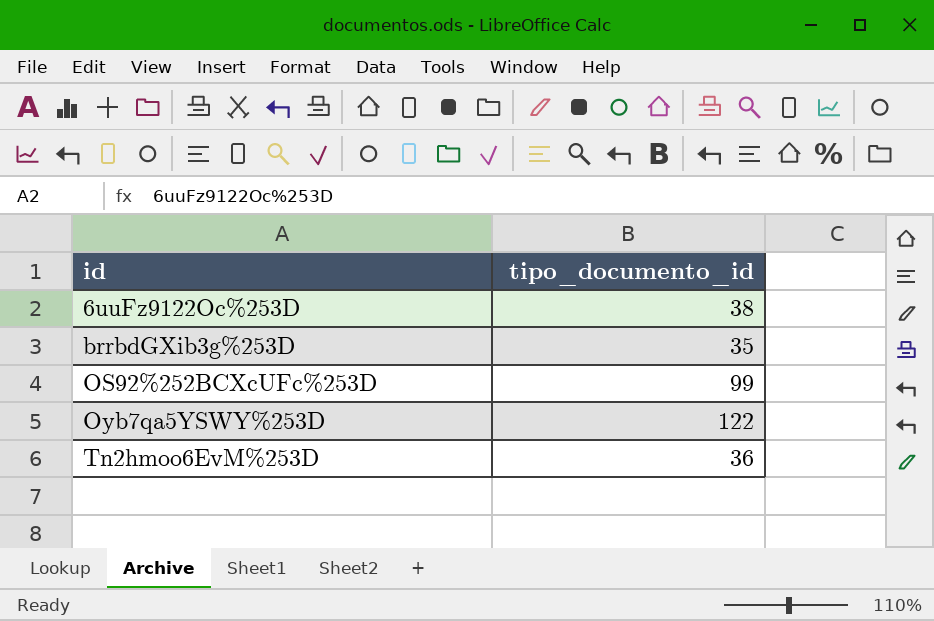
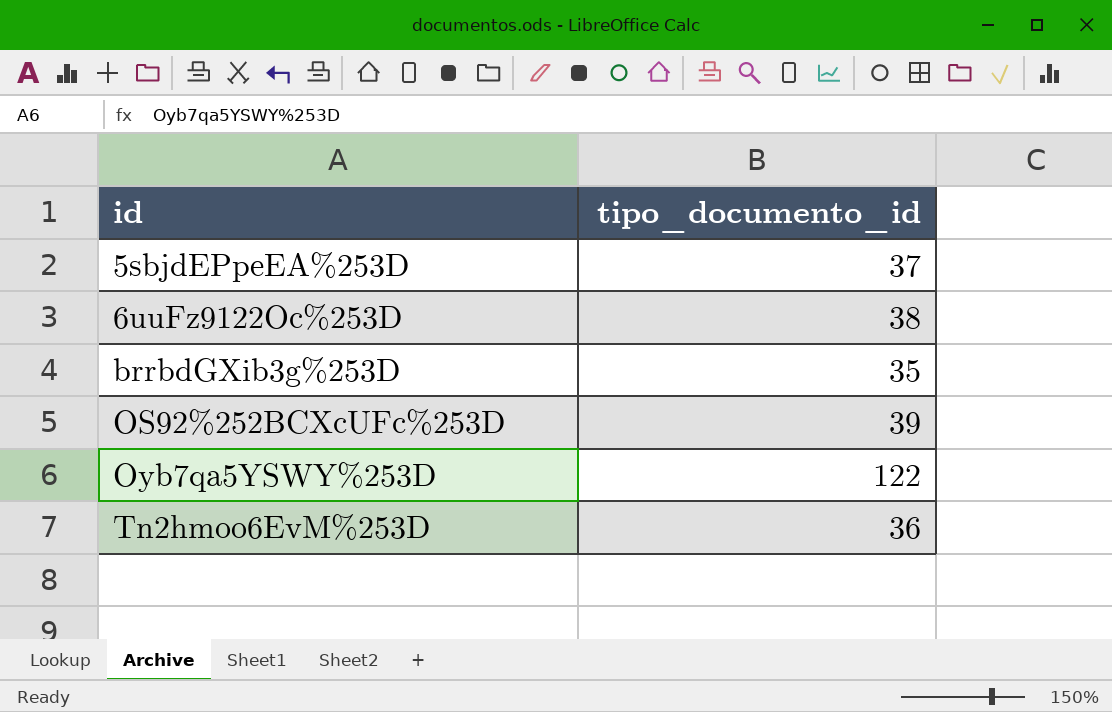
row 5sbjdEPpeEA%253D: none -> 37
OS92%252BCXcUFc%253D | tipo_documento_id: 99 -> 39

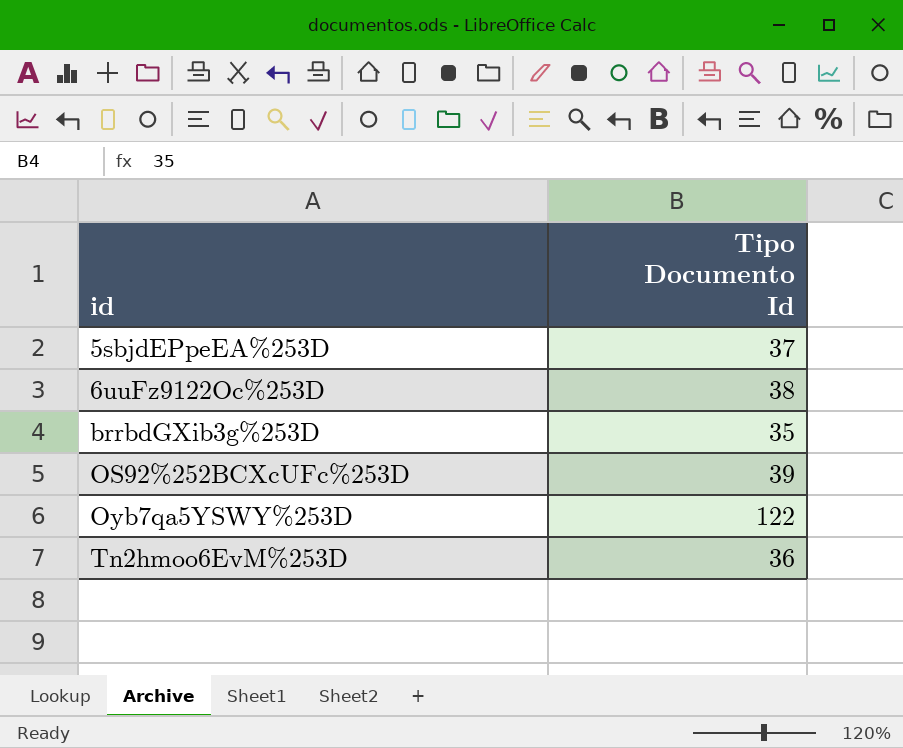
column name: tipo_documento_id -> Tipo Documento Id

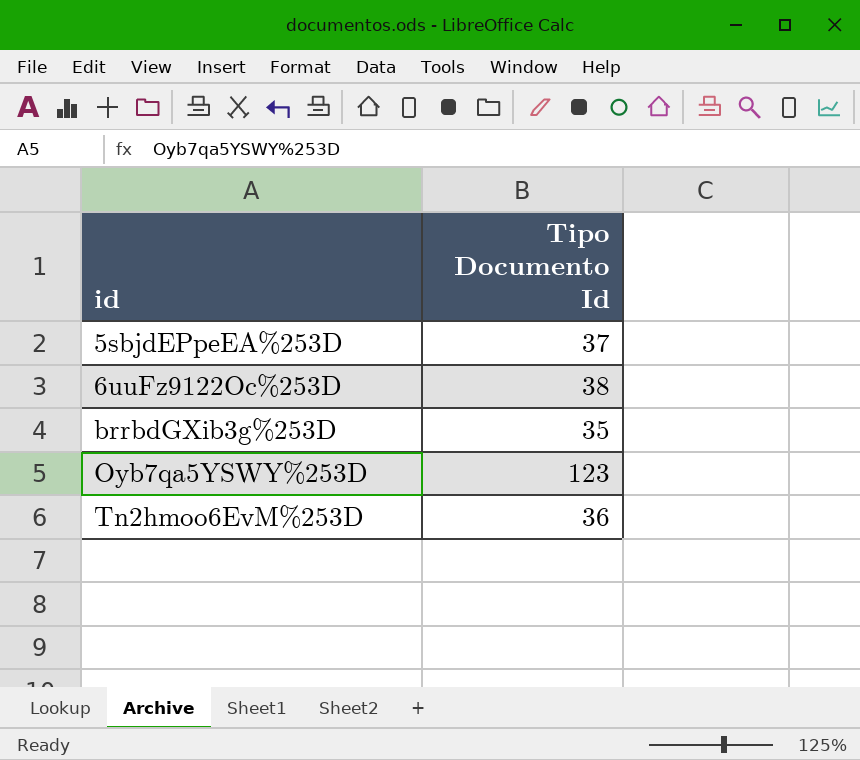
row OS92%252BCXcUFc%253D: 39 -> none
Oyb7qa5YSWY%253D | Tipo Documento Id: 122 -> 123

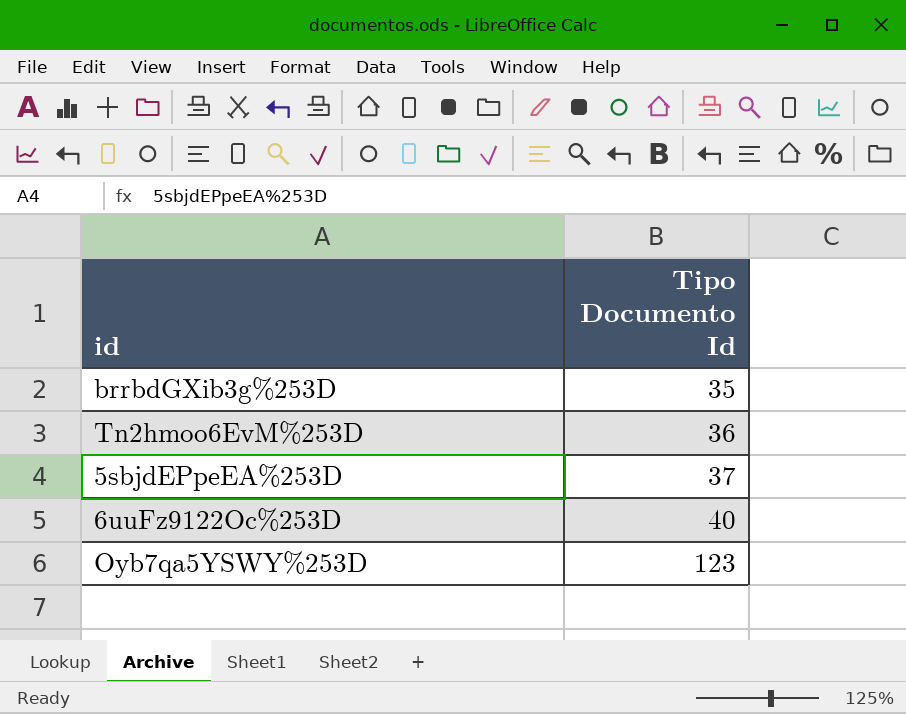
row order: id ascending -> Tipo Documento Id ascending
6uuFz9122Oc%253D | Tipo Documento Id: 38 -> 40

